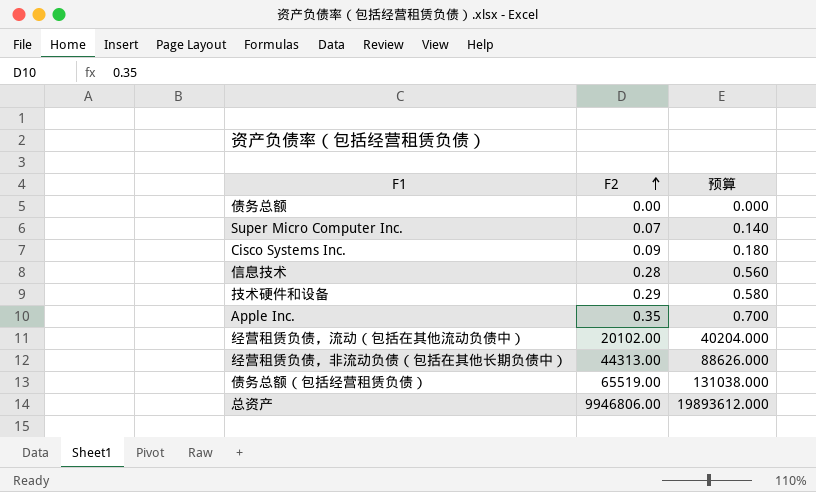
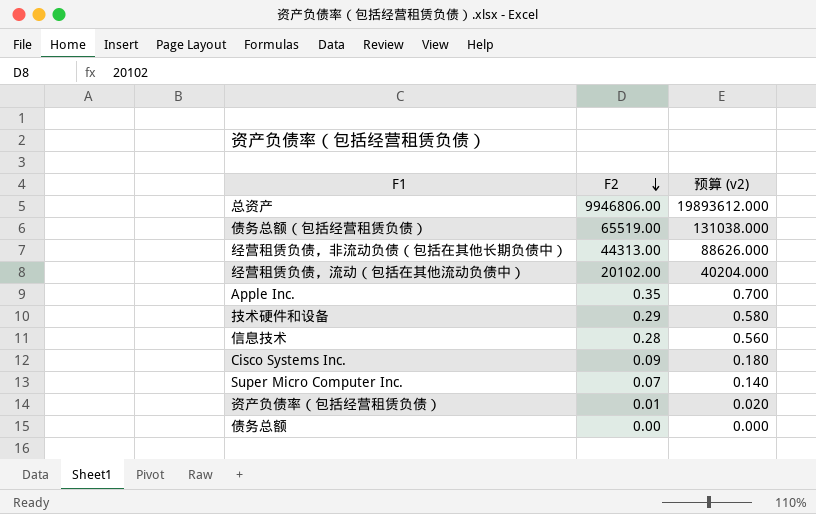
row order: F2 ascending -> F2 descending
column name: 预算 -> 预算 (v2)
row 资产负债率（包括经营租赁负债）: none -> 0.01 | 0.020

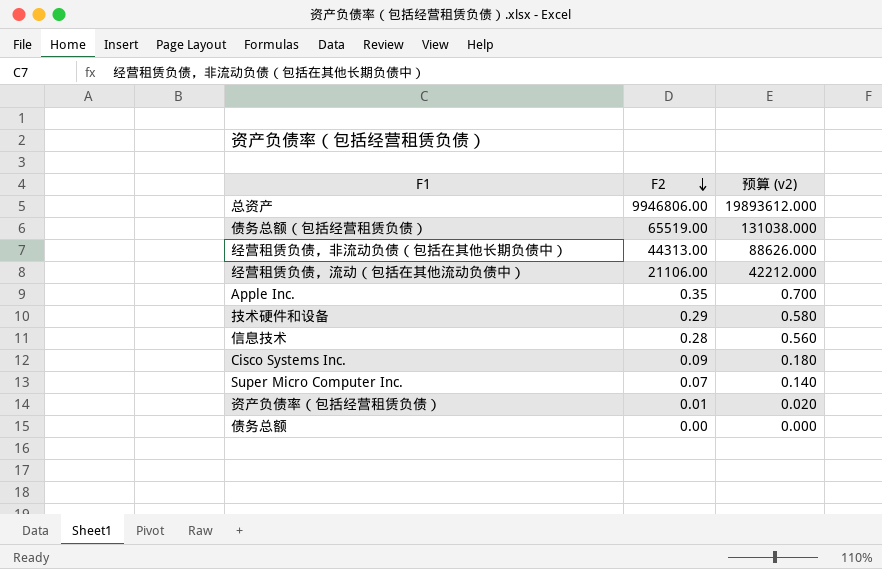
经营租赁负债，流动（包括在其他流动负债中） | F2: 20102.00 -> 21106.00
经营租赁负债，流动（包括在其他流动负债中） | 预算 (v2): 40204.000 -> 42212.000

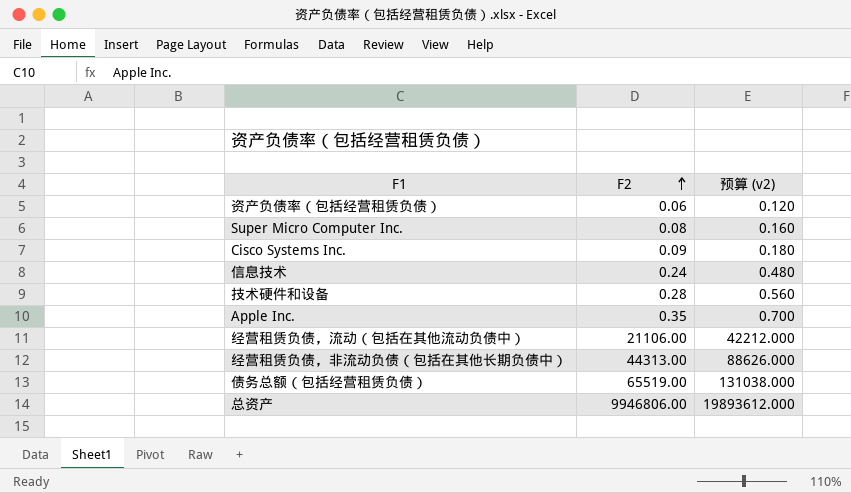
row order: F2 descending -> F2 ascending
row 债务总额: 0.00 | 0.000 -> none
资产负债率（包括经营租赁负债） | F2: 0.01 -> 0.06
资产负债率（包括经营租赁负债） | 预算 (v2): 0.020 -> 0.120
Super Micro Computer Inc. | F2: 0.07 -> 0.08
Super Micro Computer Inc. | 预算 (v2): 0.140 -> 0.160
信息技术 | F2: 0.28 -> 0.24
信息技术 | 预算 (v2): 0.560 -> 0.480
技术硬件和设备 | F2: 0.29 -> 0.28
技术硬件和设备 | 预算 (v2): 0.580 -> 0.560

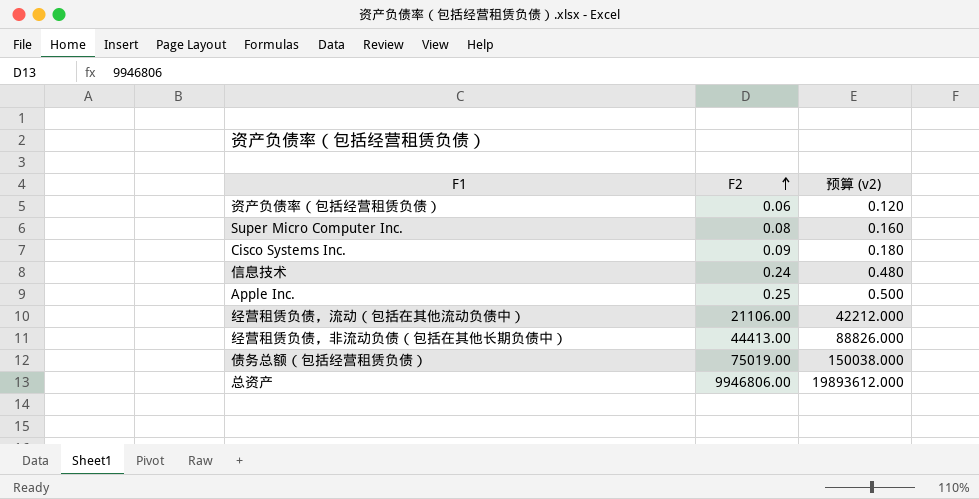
row 技术硬件和设备: 0.28 | 0.560 -> none
Apple Inc. | F2: 0.35 -> 0.25
Apple Inc. | 预算 (v2): 0.700 -> 0.500
经营租赁负债，非流动负债（包括在其他长期负债中） | F2: 44313.00 -> 44413.00
经营租赁负债，非流动负债（包括在其他长期负债中） | 预算 (v2): 88626.000 -> 88826.000
债务总额（包括经营租赁负债） | F2: 65519.00 -> 75019.00
债务总额（包括经营租赁负债） | 预算 (v2): 131038.000 -> 150038.000

